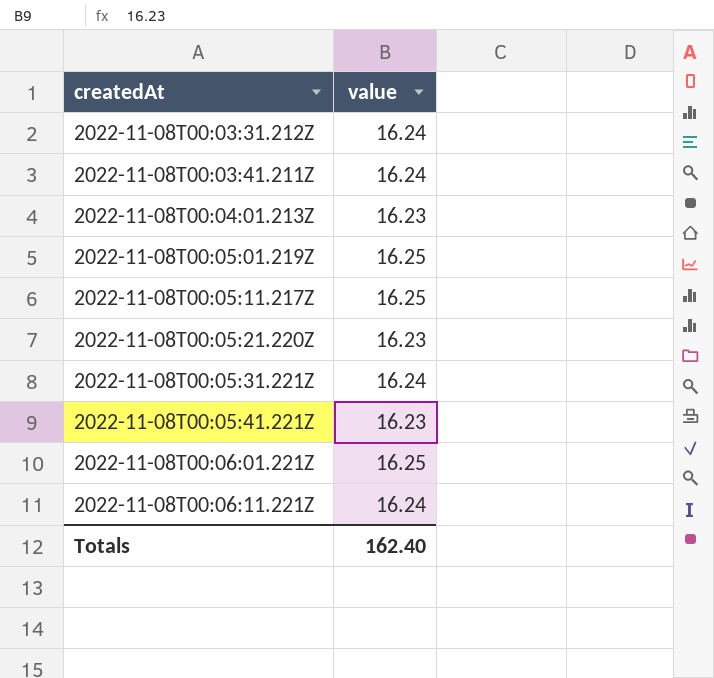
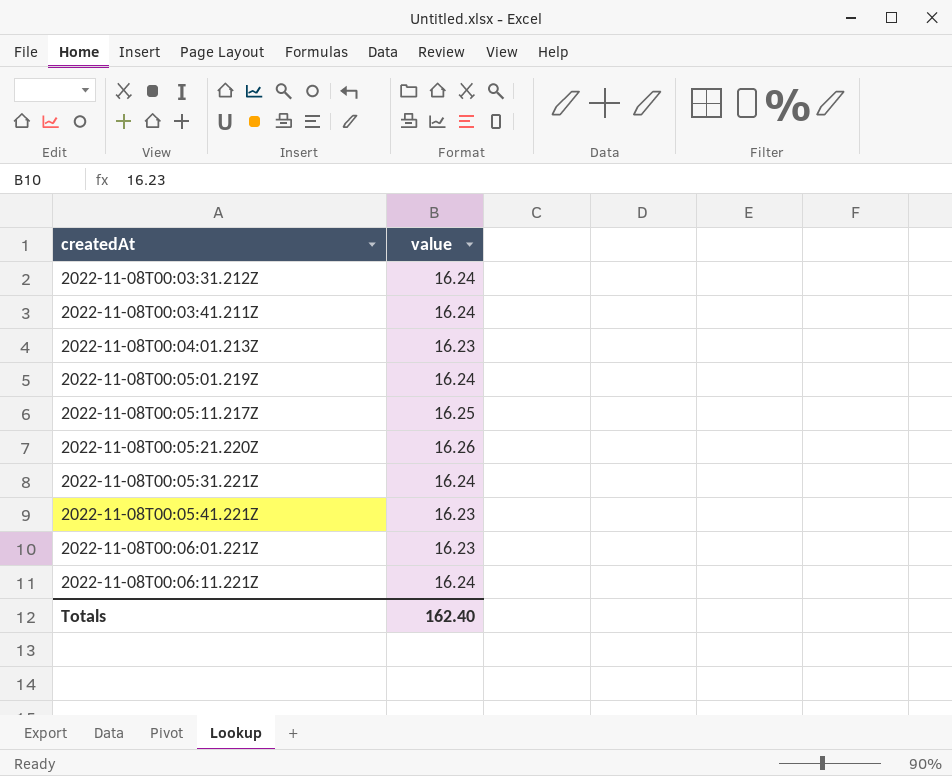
2022-11-08T00:05:01.219Z | value: 16.25 -> 16.24
2022-11-08T00:05:21.220Z | value: 16.23 -> 16.26
2022-11-08T00:06:01.221Z | value: 16.25 -> 16.23

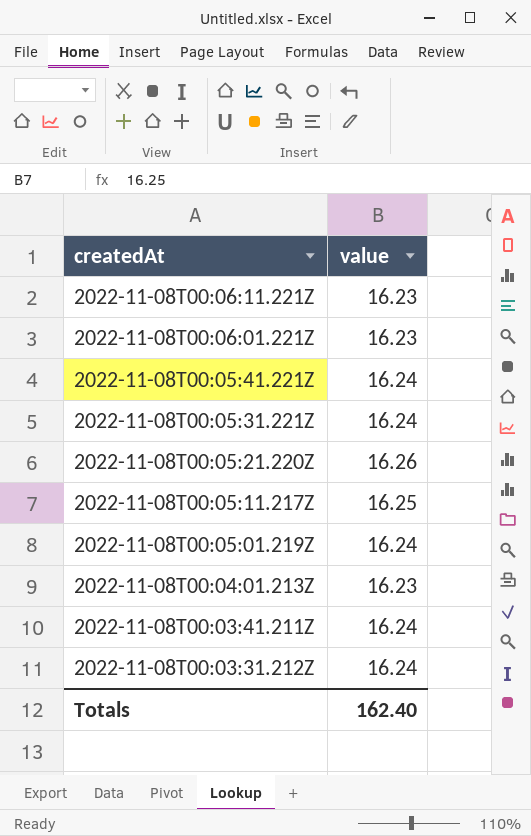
row order: createdAt ascending -> createdAt descending
2022-11-08T00:06:11.221Z | value: 16.24 -> 16.23
2022-11-08T00:05:41.221Z | value: 16.23 -> 16.24

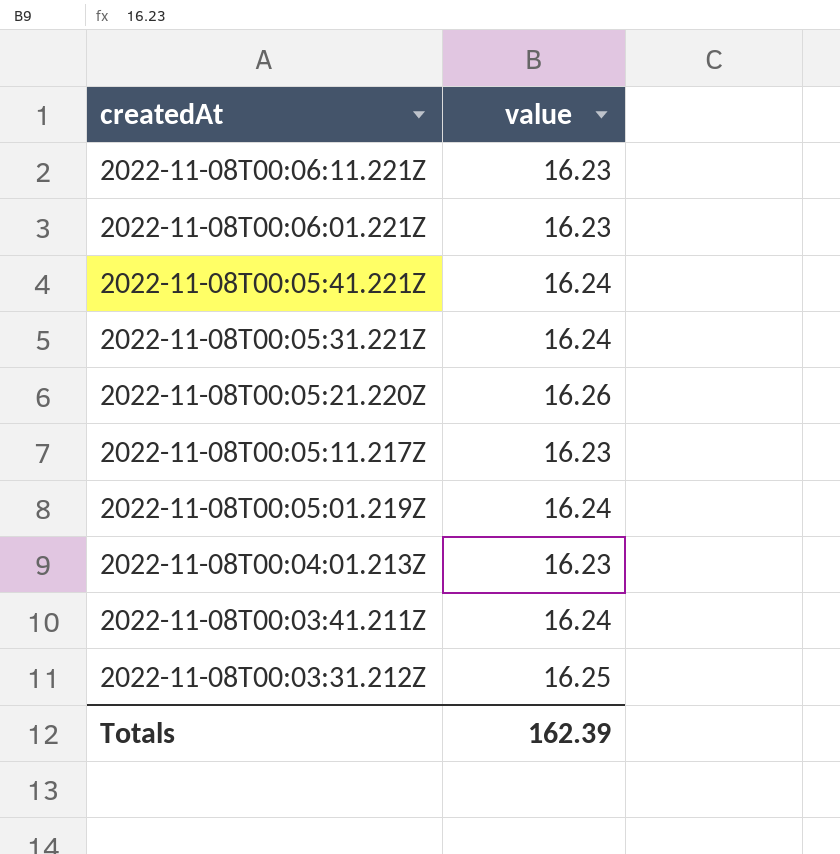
2022-11-08T00:05:11.217Z | value: 16.25 -> 16.23
2022-11-08T00:03:31.212Z | value: 16.24 -> 16.25
Totals | value: 162.40 -> 162.39

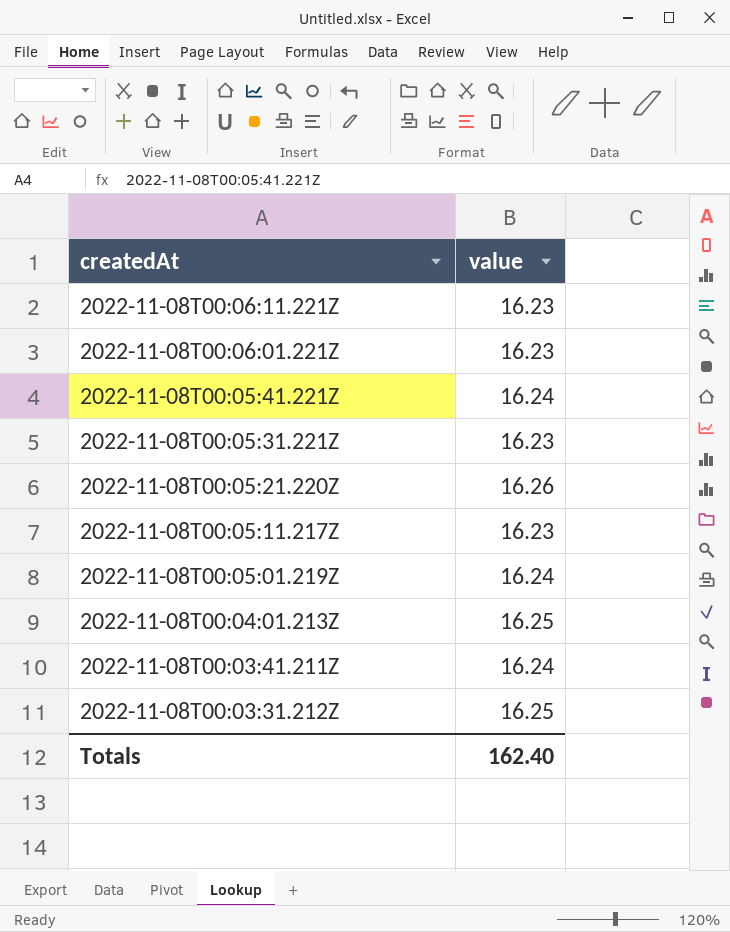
2022-11-08T00:05:31.221Z | value: 16.24 -> 16.23
2022-11-08T00:04:01.213Z | value: 16.23 -> 16.25
Totals | value: 162.39 -> 162.40

